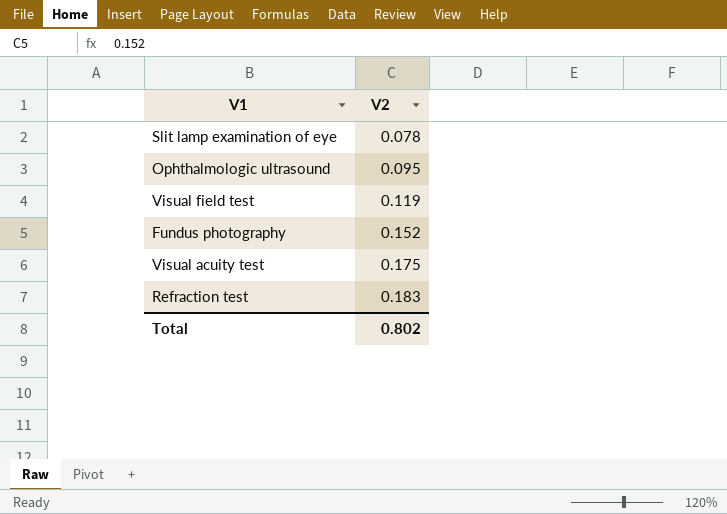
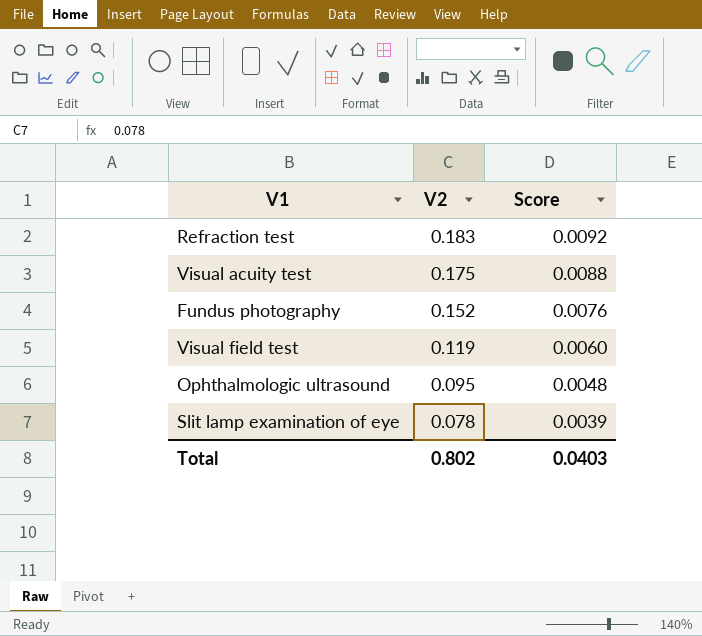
row order: V2 ascending -> V2 descending
column Score | formula: none -> [V2] * 0.05

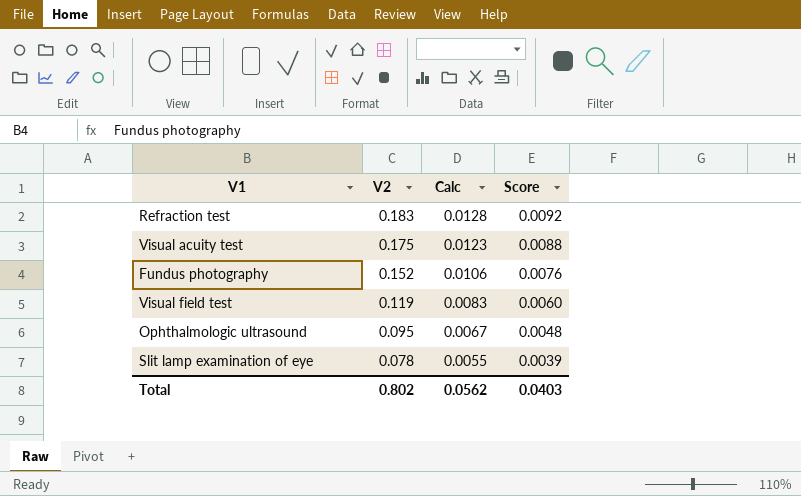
column Calc | formula: none -> [V2] * 0.07

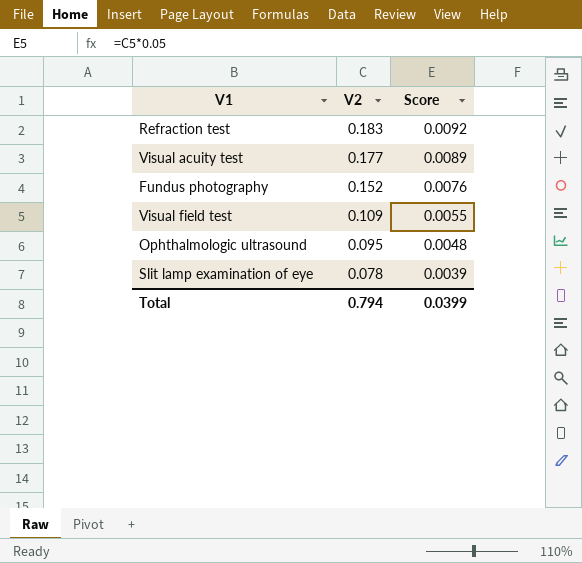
column Calc | formula: [V2] * 0.07 -> none
Visual acuity test | V2: 0.175 -> 0.177
Visual acuity test | Score: 0.0088 -> 0.0089
Visual field test | V2: 0.119 -> 0.109
Visual field test | Score: 0.0060 -> 0.0055
Total | V2: 0.802 -> 0.794
Total | Score: 0.0403 -> 0.0399

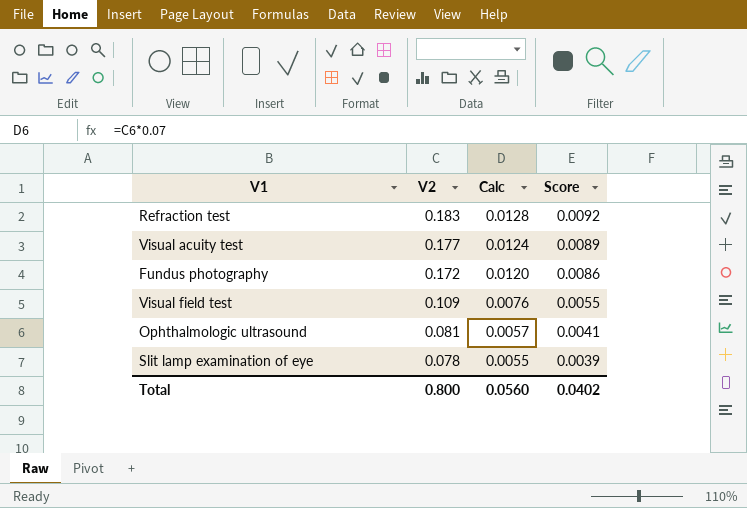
column Calc | formula: none -> [V2] * 0.07
Fundus photography | V2: 0.152 -> 0.172
Fundus photography | Score: 0.0076 -> 0.0086
Ophthalmologic ultrasound | V2: 0.095 -> 0.081
Ophthalmologic ultrasound | Score: 0.0048 -> 0.0041
Total | V2: 0.794 -> 0.800
Total | Score: 0.0399 -> 0.0402

